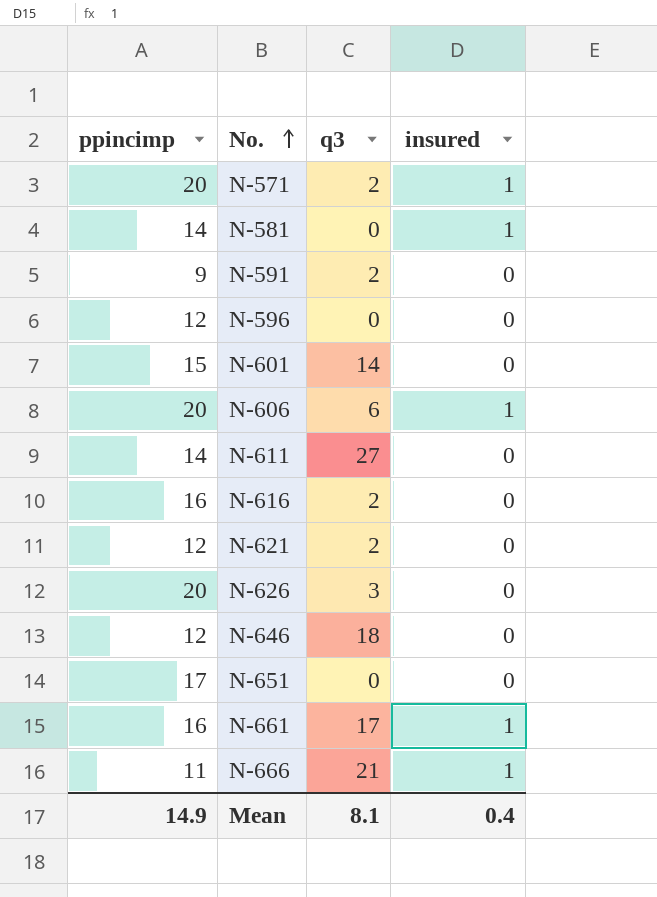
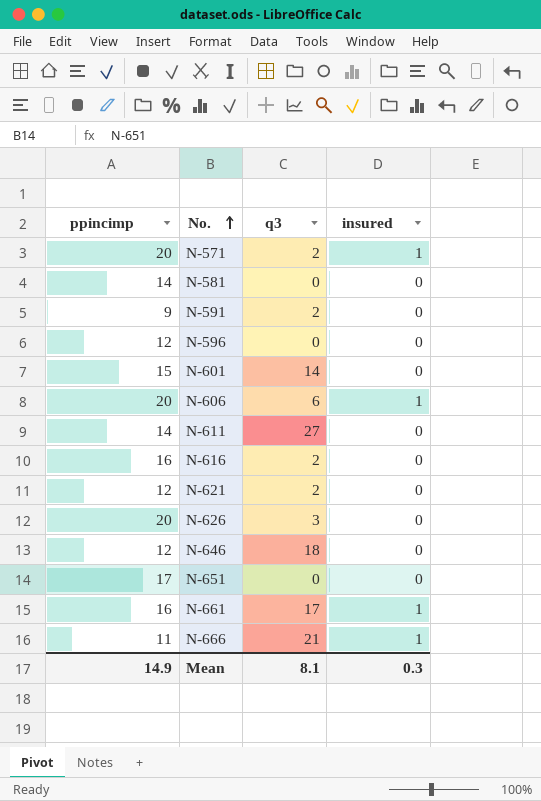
N-581 | insured: 1 -> 0
Mean | insured: 0.4 -> 0.3

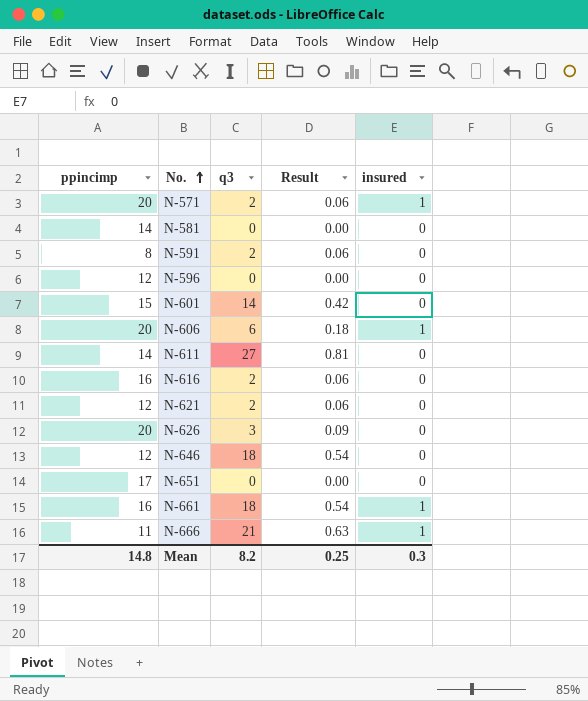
column Result | formula: none -> [q3] * 0.03
N-591 | ppincimp: 9 -> 8
N-661 | q3: 17 -> 18
Mean | ppincimp: 14.9 -> 14.8
Mean | q3: 8.1 -> 8.2

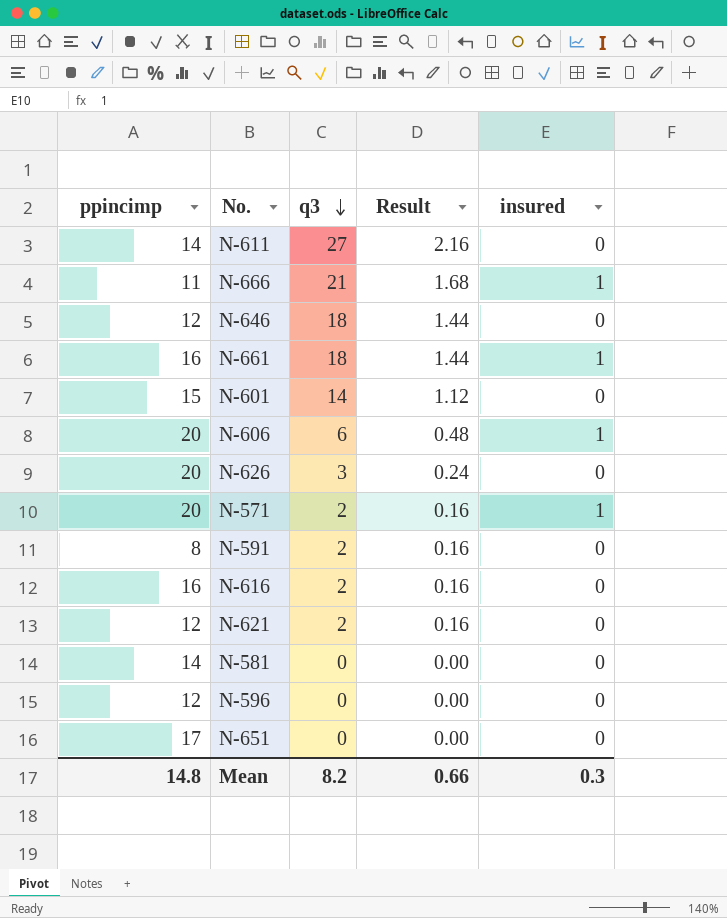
row order: No. ascending -> q3 descending
column Result | formula: [q3] * 0.03 -> [q3] * 0.08
Mean | Result: 0.25 -> 0.66

